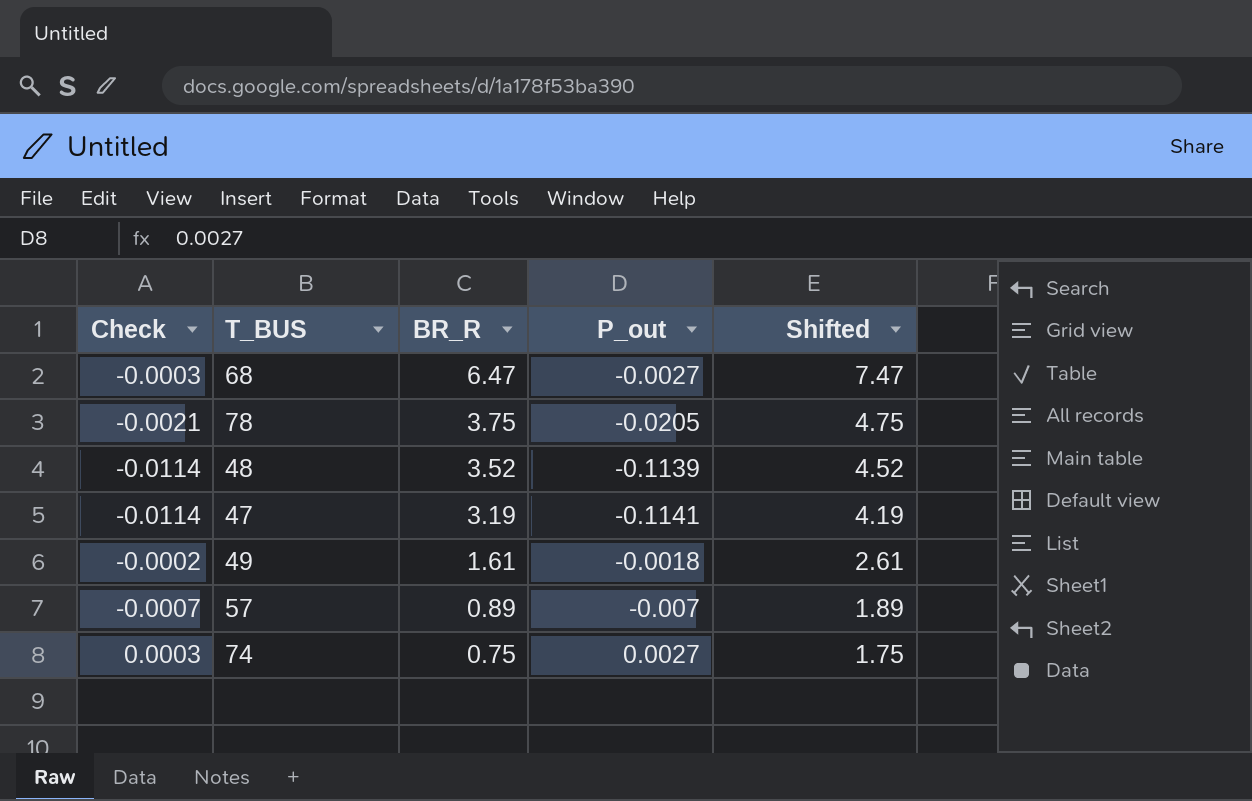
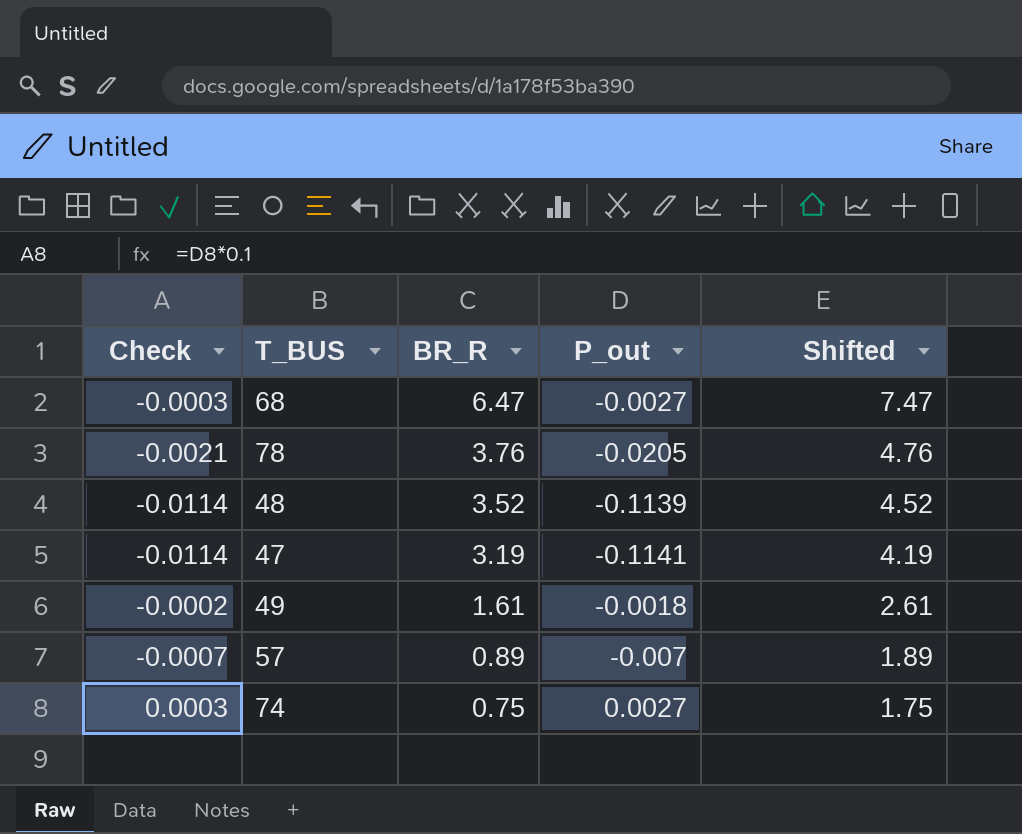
78 | BR_R: 3.75 -> 3.76
78 | Shifted: 4.75 -> 4.76

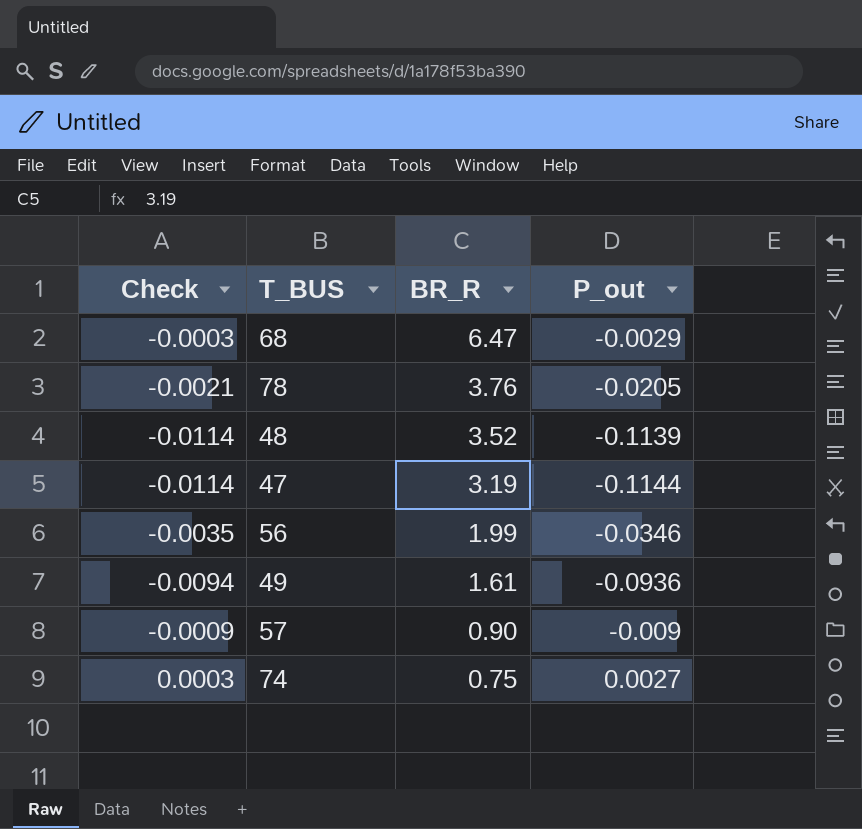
column Shifted | formula: [BR_R] + 1 -> none
68 | P_out: -0.0027 -> -0.0029
47 | P_out: -0.1141 -> -0.1144
row 56: none -> -0.0035 | 1.99 | -0.0346
49 | Check: -0.0002 -> -0.0094
49 | P_out: -0.0018 -> -0.0936
57 | Check: -0.0007 -> -0.0009
57 | BR_R: 0.89 -> 0.90
57 | P_out: -0.007 -> -0.009

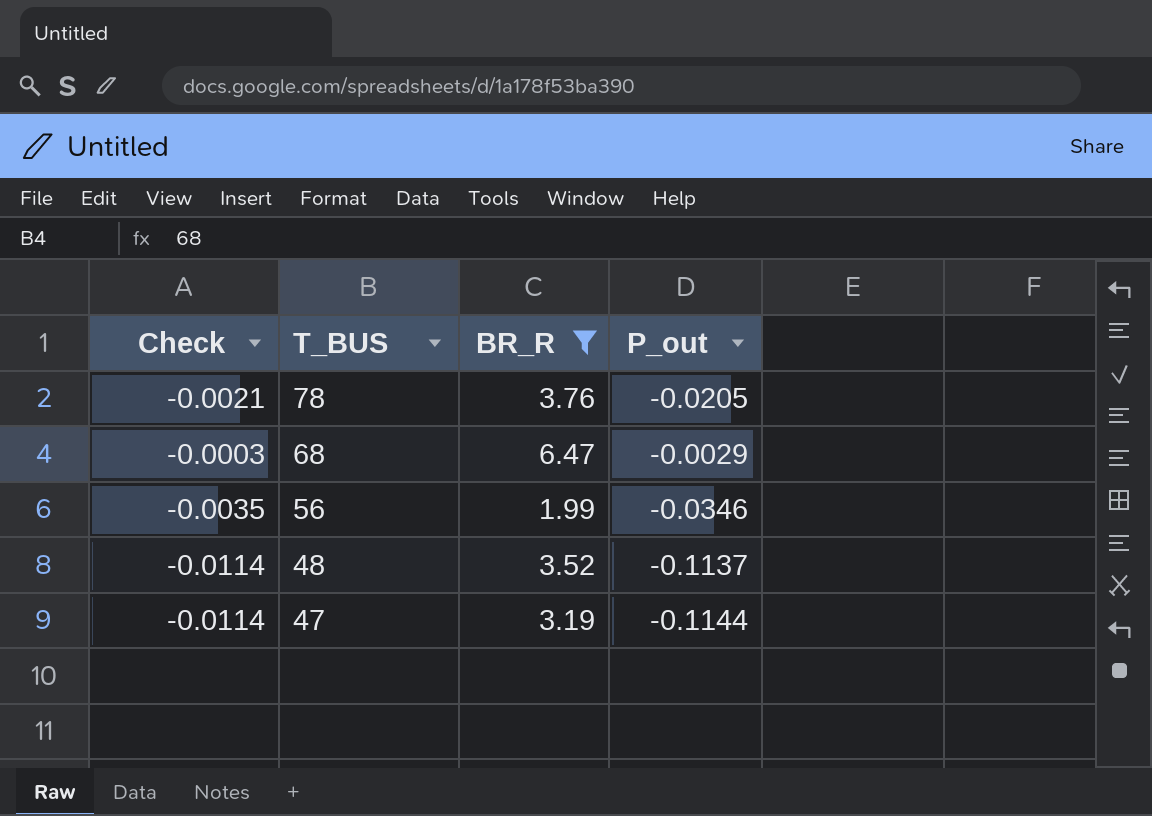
filter: none -> BR_R >= 1.99
row order: BR_R descending -> T_BUS descending
48 | P_out: -0.1139 -> -0.1137

